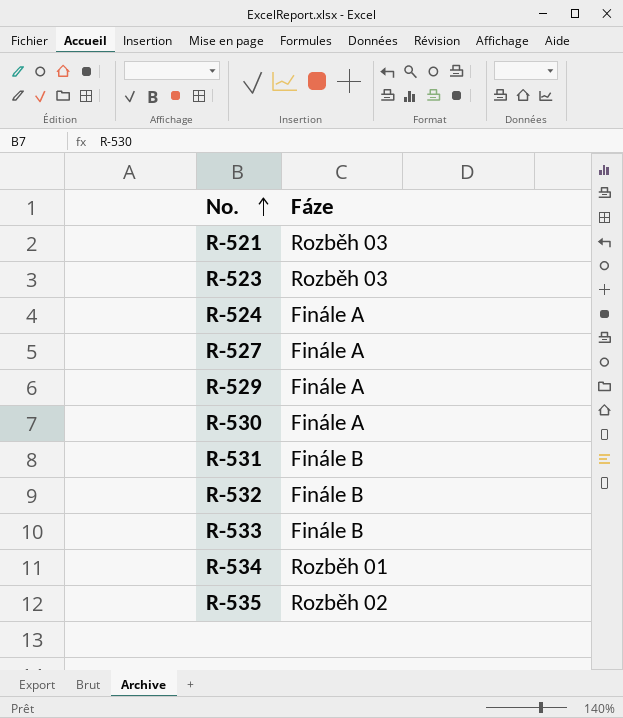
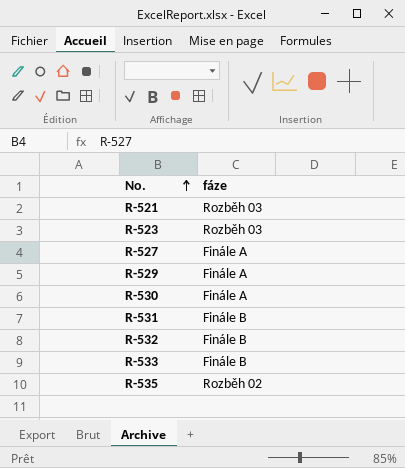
column name: Fáze -> fáze
row R-524: Finále A -> none
row R-534: Rozběh 01 -> none

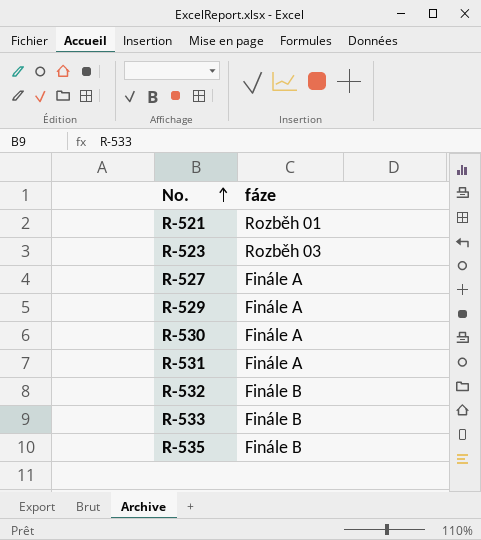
R-521 | fáze: Rozběh 03 -> Rozběh 01
R-531 | fáze: Finále B -> Finále A
R-535 | fáze: Rozběh 02 -> Finále B

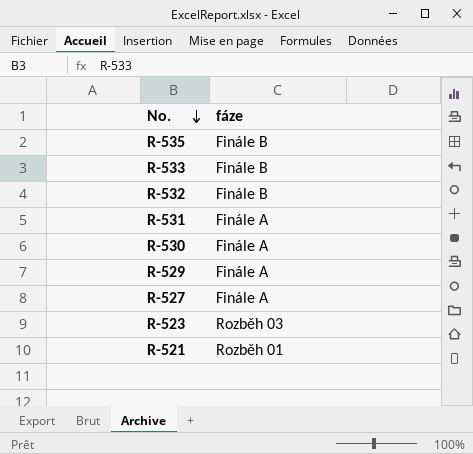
row order: No. ascending -> No. descending

